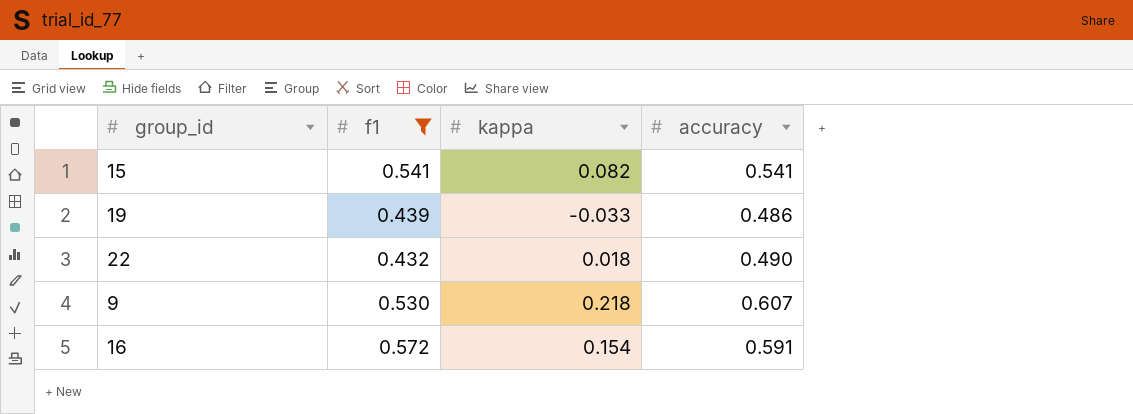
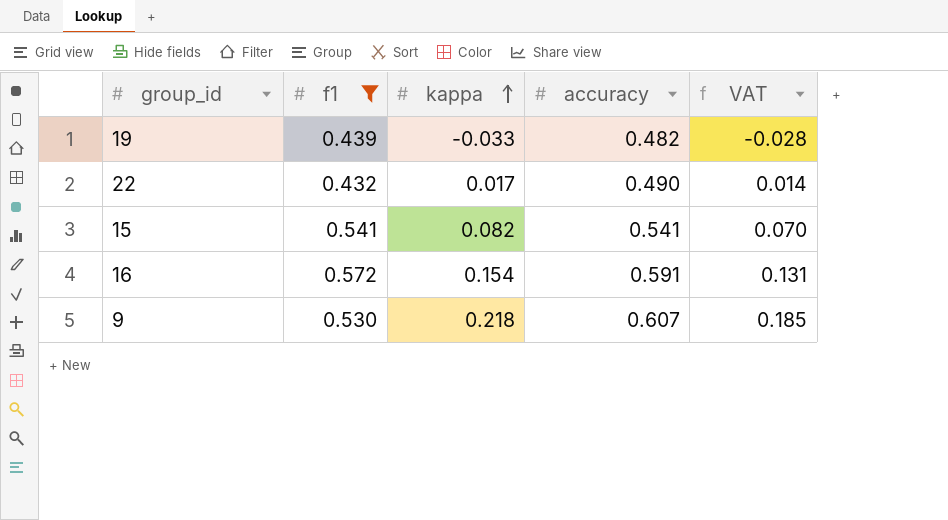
row order: none -> kappa ascending
column VAT | formula: none -> [kappa] * 0.85
19 | accuracy: 0.486 -> 0.482
22 | kappa: 0.018 -> 0.017

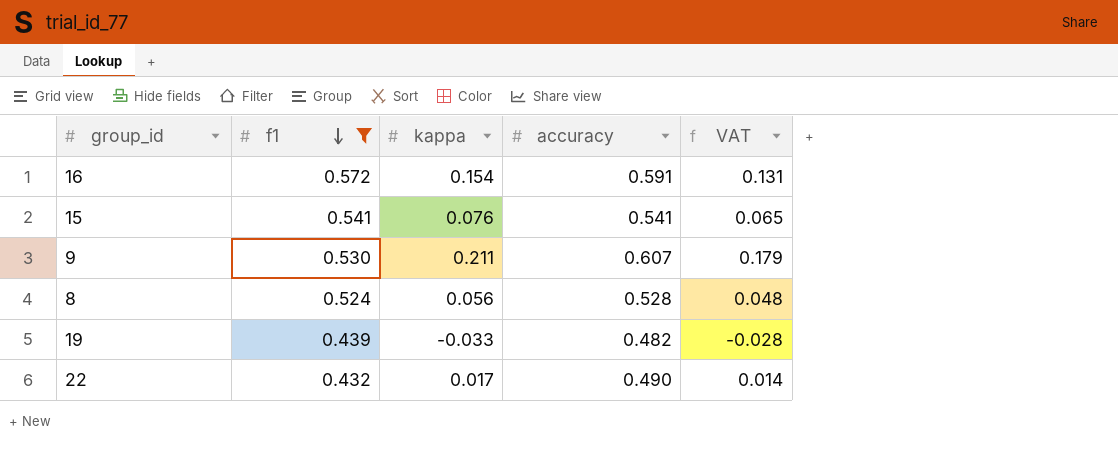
row order: kappa ascending -> f1 descending
15 | kappa: 0.082 -> 0.076
15 | VAT: 0.070 -> 0.065
9 | kappa: 0.218 -> 0.211
9 | VAT: 0.185 -> 0.179
row 8: none -> 0.524 | 0.056 | 0.528 | 0.048

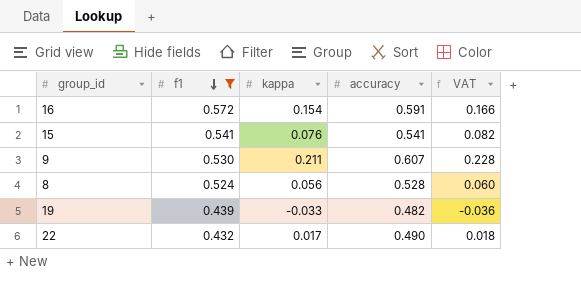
column VAT | formula: [kappa] * 0.85 -> [kappa] * 1.08

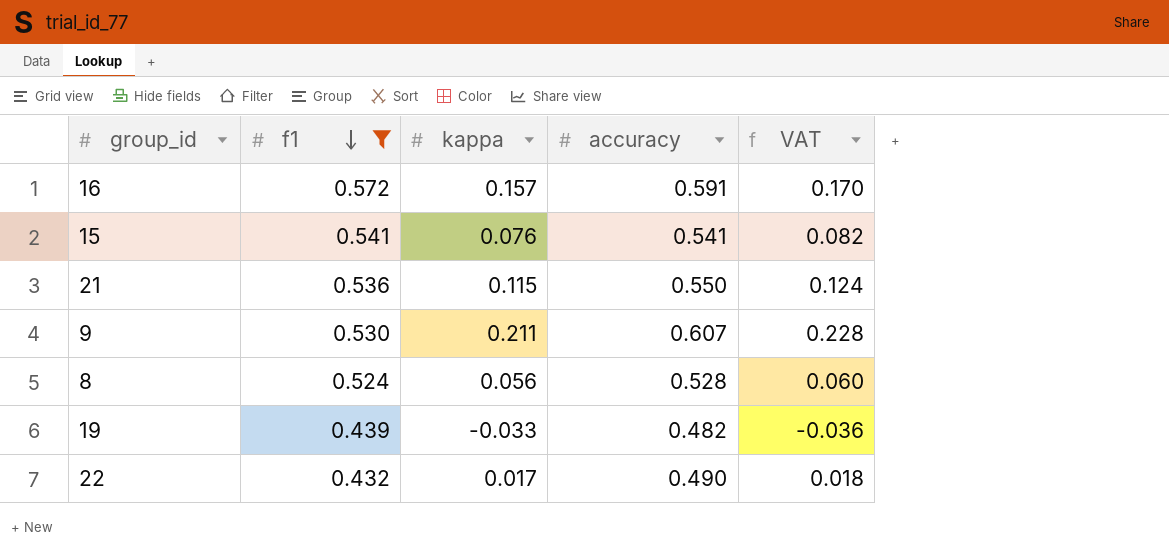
16 | kappa: 0.154 -> 0.157
16 | VAT: 0.166 -> 0.170
row 21: none -> 0.536 | 0.115 | 0.550 | 0.124

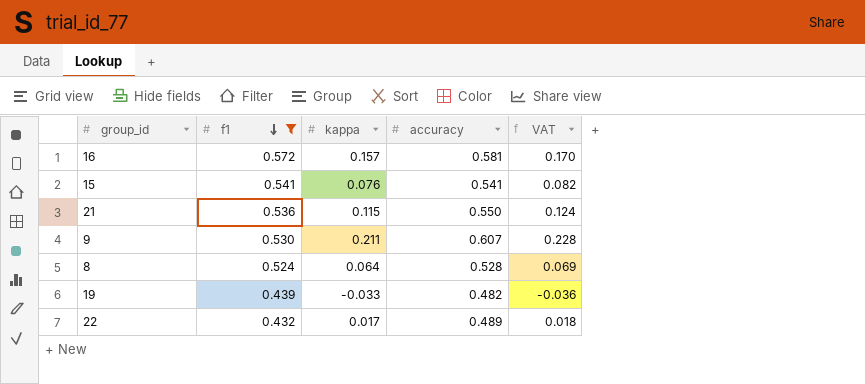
16 | accuracy: 0.591 -> 0.581
8 | kappa: 0.056 -> 0.064
8 | VAT: 0.060 -> 0.069
22 | accuracy: 0.490 -> 0.489

